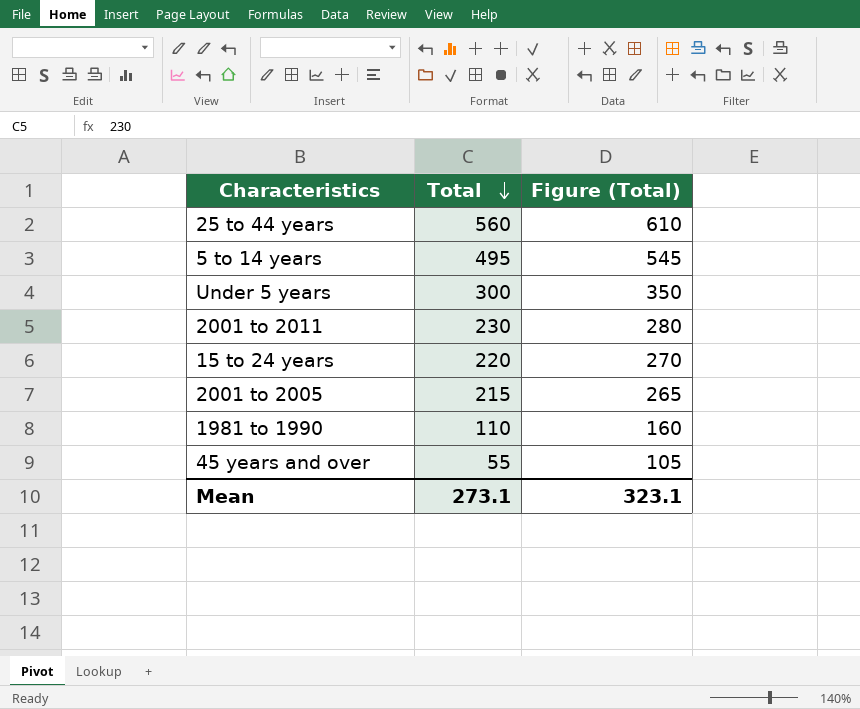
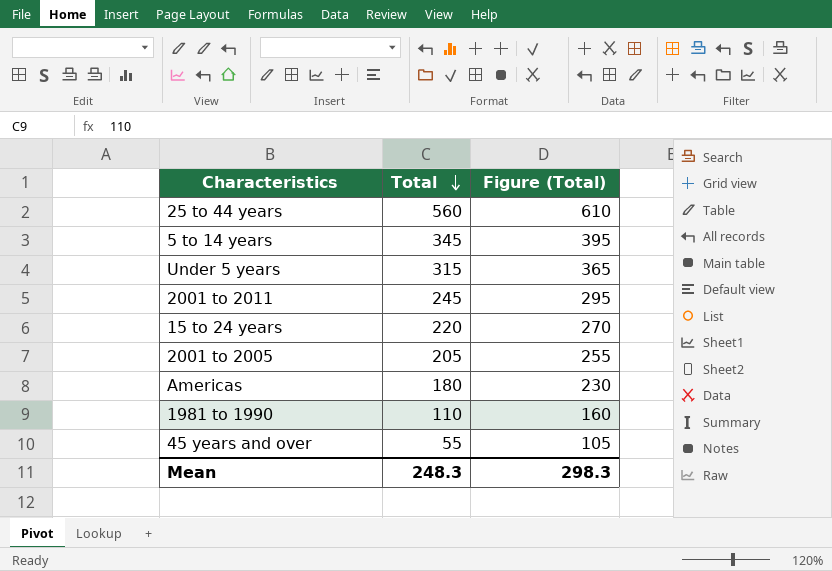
5 to 14 years | Total: 495 -> 345
5 to 14 years | Figure (Total): 545 -> 395
Under 5 years | Total: 300 -> 315
Under 5 years | Figure (Total): 350 -> 365
2001 to 2011 | Total: 230 -> 245
2001 to 2011 | Figure (Total): 280 -> 295
2001 to 2005 | Total: 215 -> 205
2001 to 2005 | Figure (Total): 265 -> 255
row Americas: none -> 180 | 230
Mean | Total: 273.1 -> 248.3
Mean | Figure (Total): 323.1 -> 298.3

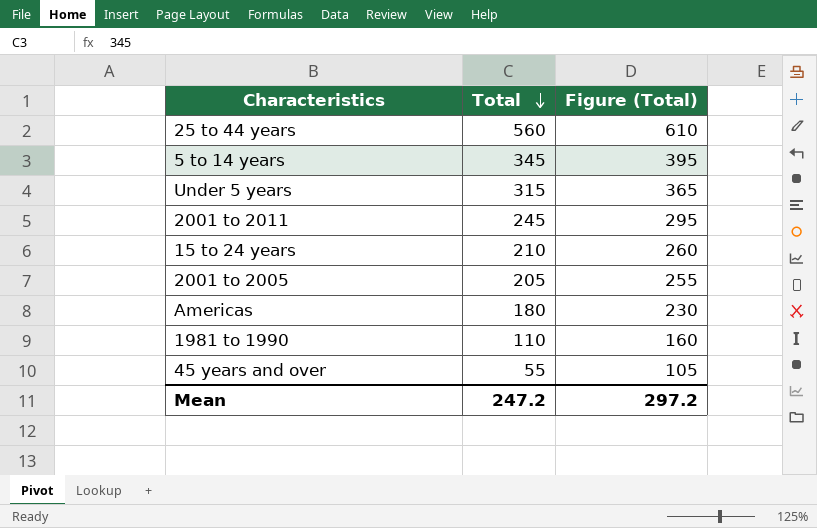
15 to 24 years | Total: 220 -> 210
15 to 24 years | Figure (Total): 270 -> 260
Mean | Total: 248.3 -> 247.2
Mean | Figure (Total): 298.3 -> 297.2

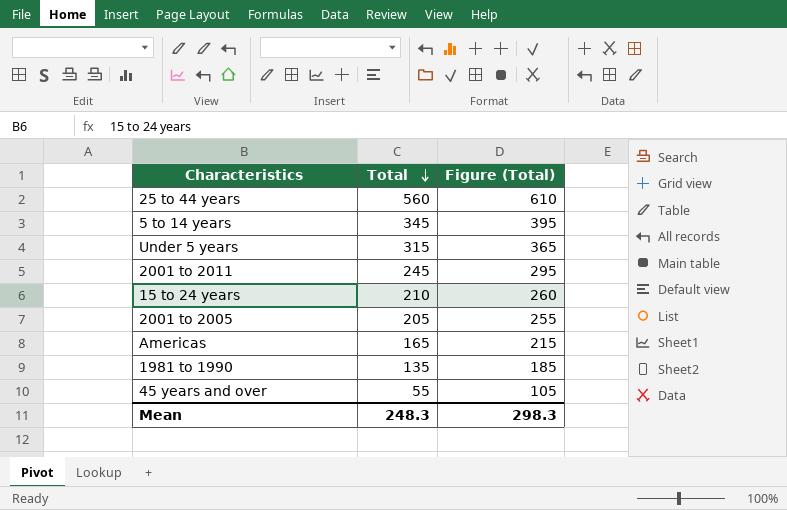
Americas | Total: 180 -> 165
Americas | Figure (Total): 230 -> 215
1981 to 1990 | Total: 110 -> 135
1981 to 1990 | Figure (Total): 160 -> 185
Mean | Total: 247.2 -> 248.3
Mean | Figure (Total): 297.2 -> 298.3

